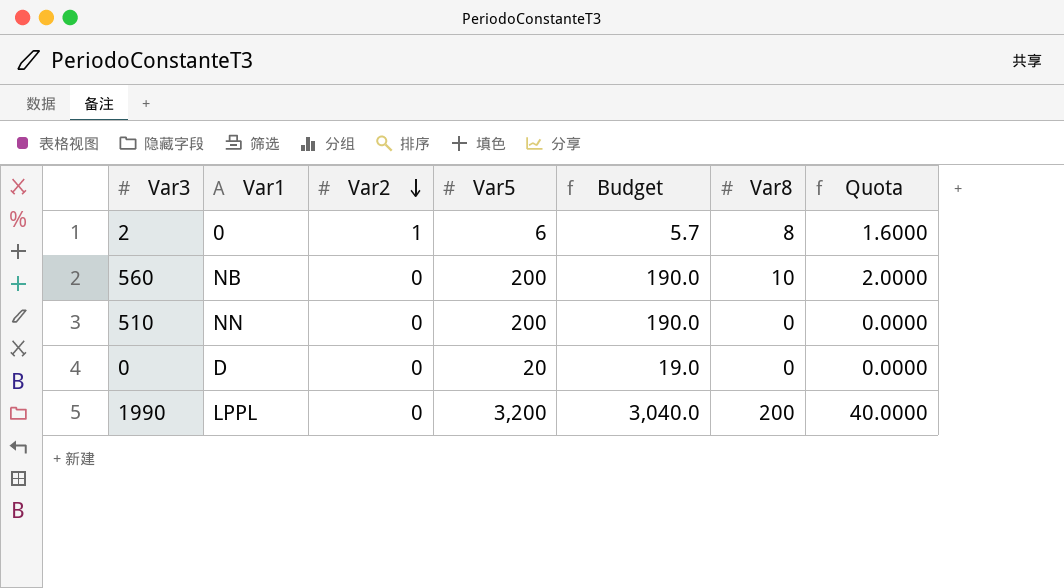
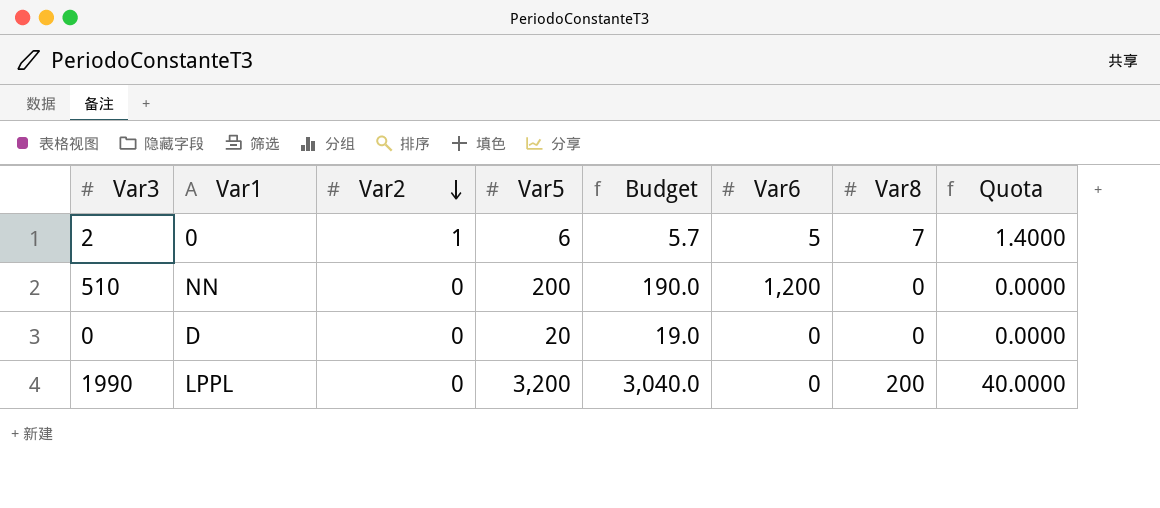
column Var6 | position: none -> 6
row 560: NB | 0 | 200 | 190.0 | 10 | 2.0000 -> none
2 | Var8: 8 -> 7
2 | Quota: 1.6000 -> 1.4000

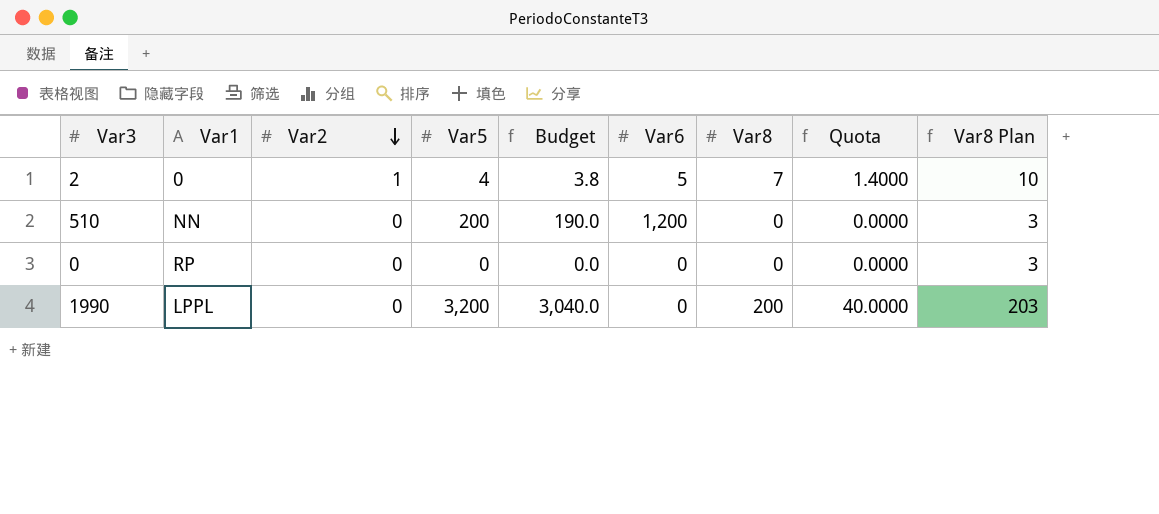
column Var8 Plan | formula: none -> [Var8] + 3
2 | Var5: 6 -> 4
2 | Budget: 5.7 -> 3.8
0 | Var1: D -> RP
0 | Var5: 20 -> 0
0 | Budget: 19.0 -> 0.0

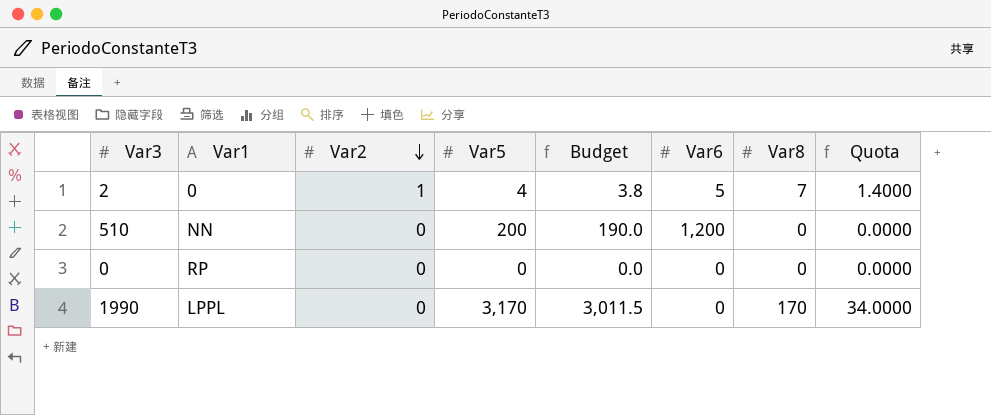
column Var8 Plan | formula: [Var8] + 3 -> none
1990 | Var5: 3,200 -> 3,170
1990 | Budget: 3,040.0 -> 3,011.5
1990 | Var8: 200 -> 170
1990 | Quota: 40.0000 -> 34.0000

